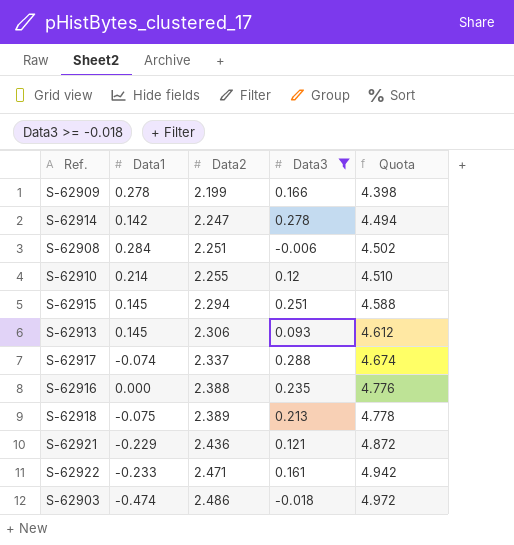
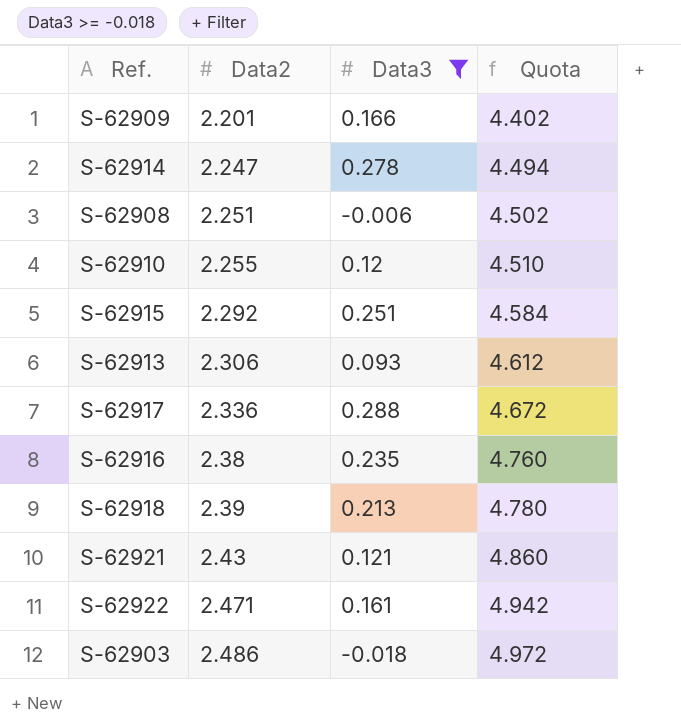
column Data1 | position: 2 -> none
S-62909 | Data2: 2.199 -> 2.201
S-62909 | Quota: 4.398 -> 4.402
S-62915 | Data2: 2.294 -> 2.292
S-62915 | Quota: 4.588 -> 4.584
S-62917 | Data2: 2.337 -> 2.336
S-62917 | Quota: 4.674 -> 4.672
S-62916 | Data2: 2.388 -> 2.38
S-62916 | Quota: 4.776 -> 4.760
S-62918 | Data2: 2.389 -> 2.39
S-62918 | Quota: 4.778 -> 4.780
S-62921 | Data2: 2.436 -> 2.43
S-62921 | Quota: 4.872 -> 4.860

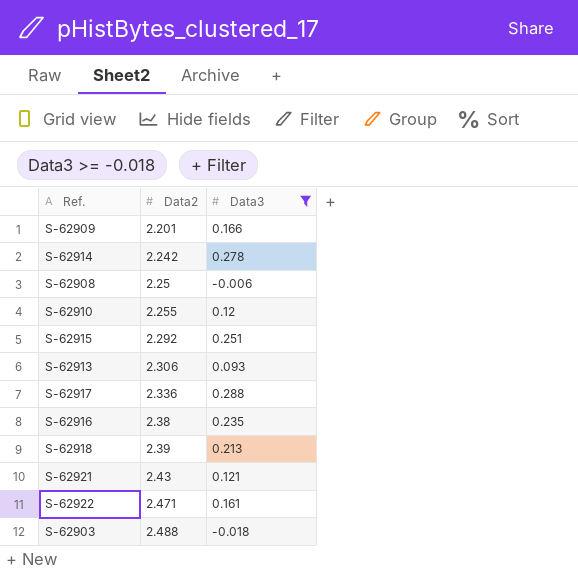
column Quota | formula: [Data2] * 2 -> none
S-62914 | Data2: 2.247 -> 2.242
S-62908 | Data2: 2.251 -> 2.25
S-62903 | Data2: 2.486 -> 2.488

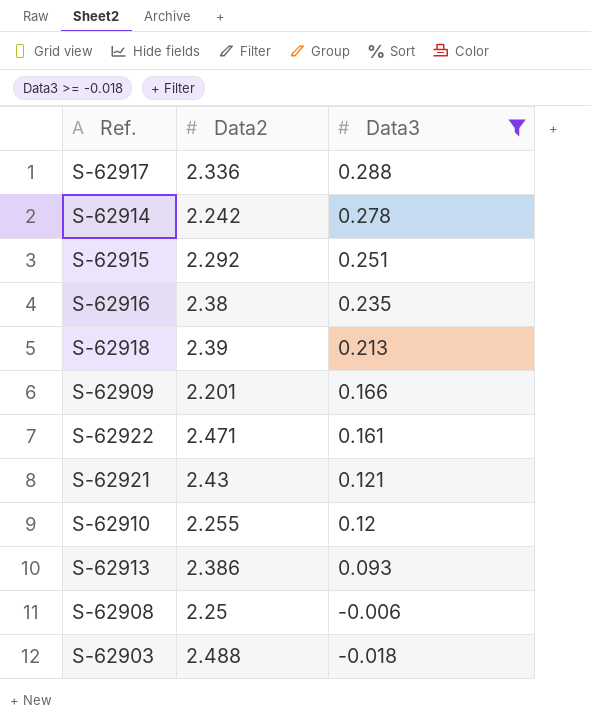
row order: Data2 ascending -> Data3 descending
S-62913 | Data2: 2.306 -> 2.386

